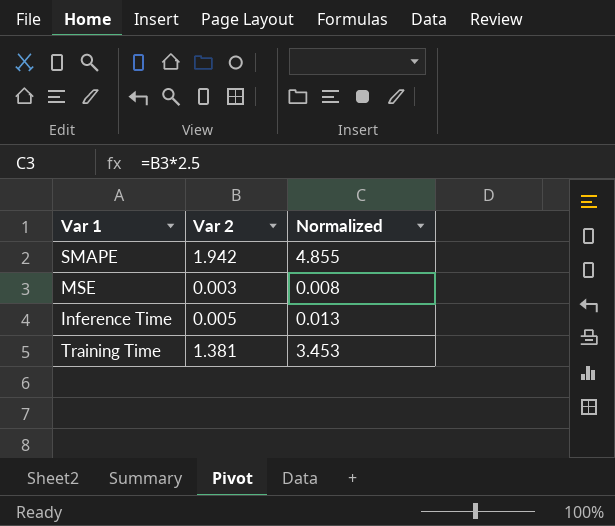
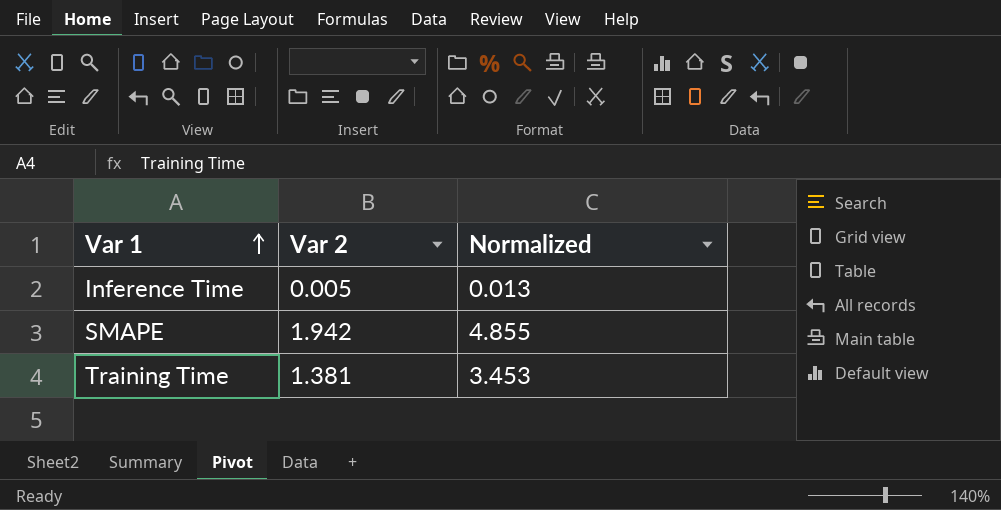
row order: none -> Var 1 ascending
row MSE: 0.003 | 0.008 -> none

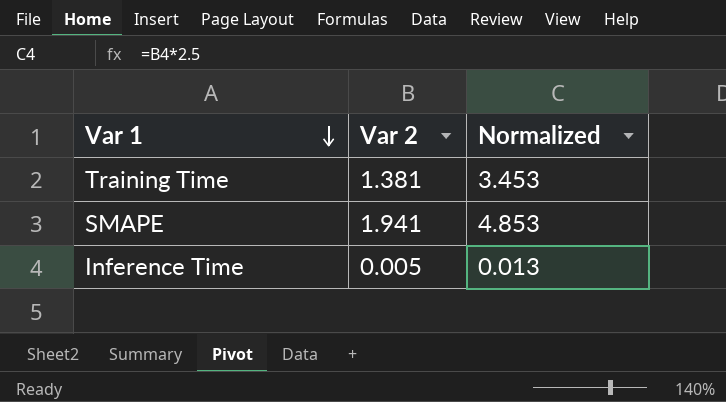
row order: Var 1 ascending -> Var 1 descending
SMAPE | Var 2: 1.942 -> 1.941
SMAPE | Normalized: 4.855 -> 4.853

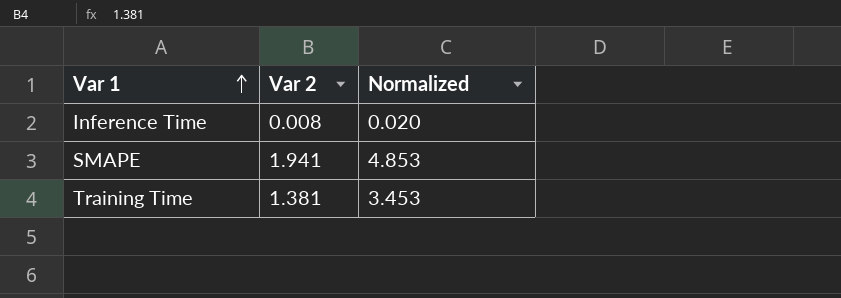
row order: Var 1 descending -> Var 1 ascending
Inference Time | Var 2: 0.005 -> 0.008
Inference Time | Normalized: 0.013 -> 0.020

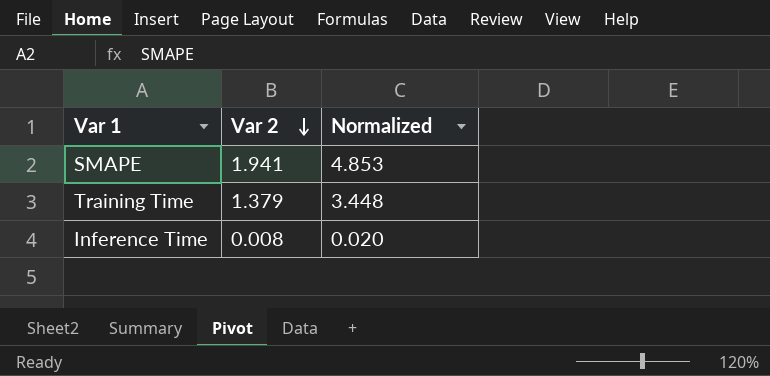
row order: Var 1 ascending -> Var 2 descending
Training Time | Var 2: 1.381 -> 1.379
Training Time | Normalized: 3.453 -> 3.448

